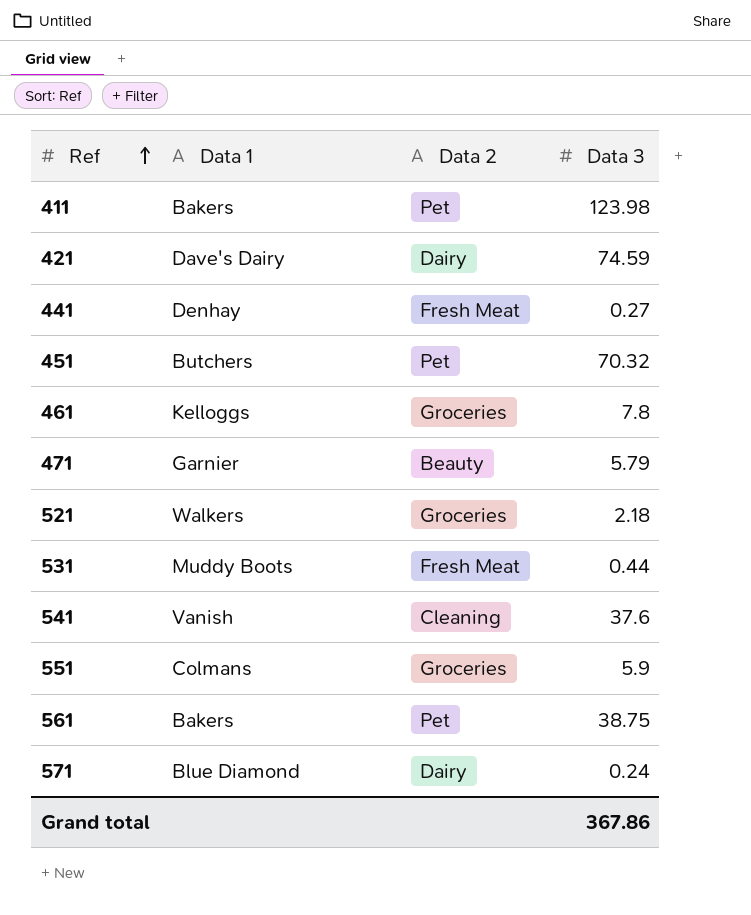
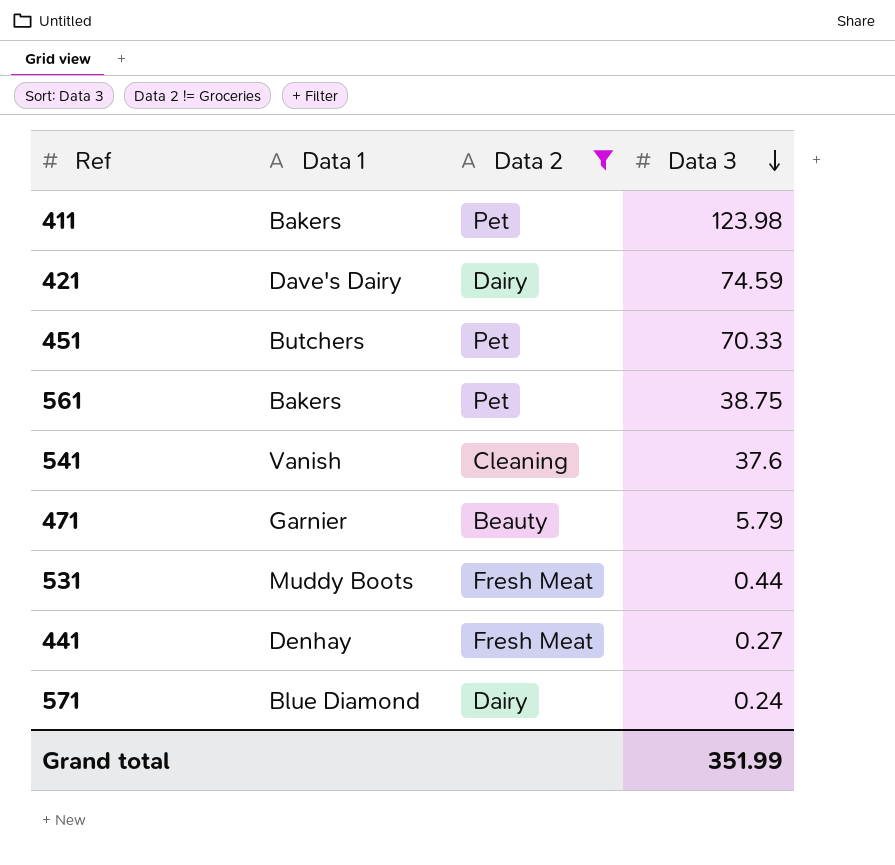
filter: none -> Data 2 != Groceries
row order: Ref ascending -> Data 3 descending
451 | Data 3: 70.32 -> 70.33
Grand total | Data 3: 367.86 -> 351.99

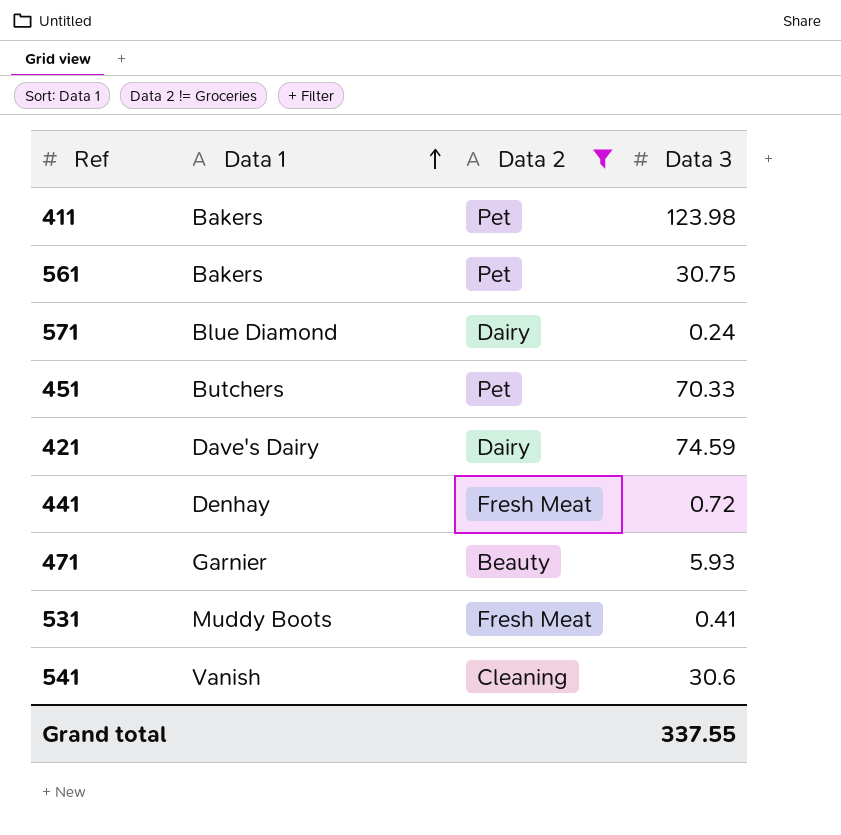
row order: Data 3 descending -> Data 1 ascending
561 | Data 3: 38.75 -> 30.75
441 | Data 3: 0.27 -> 0.72
471 | Data 3: 5.79 -> 5.93
531 | Data 3: 0.44 -> 0.41
541 | Data 3: 37.6 -> 30.6
Grand total | Data 3: 351.99 -> 337.55

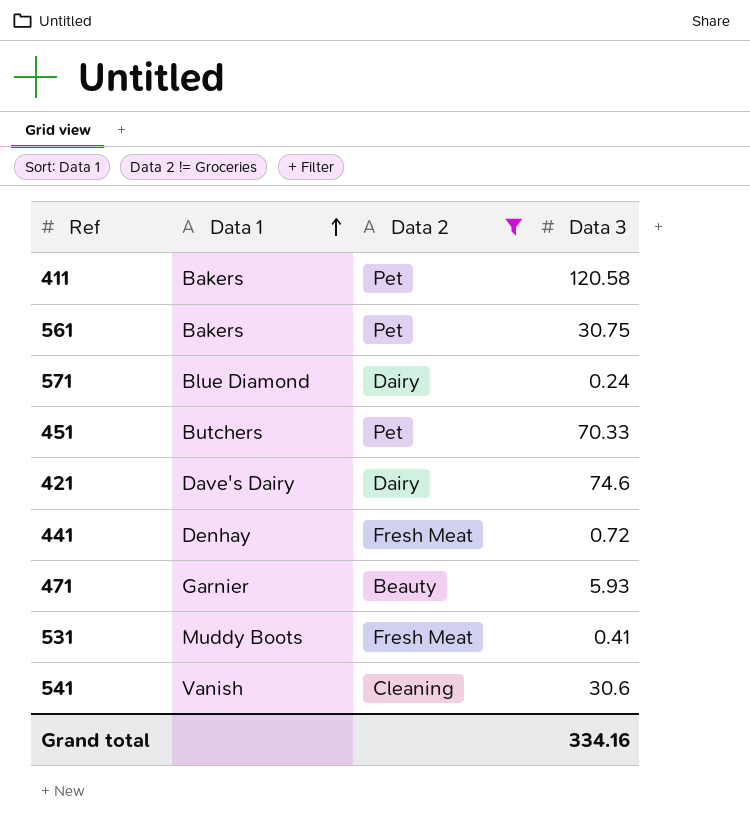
411 | Data 3: 123.98 -> 120.58
421 | Data 3: 74.59 -> 74.6
Grand total | Data 3: 337.55 -> 334.16

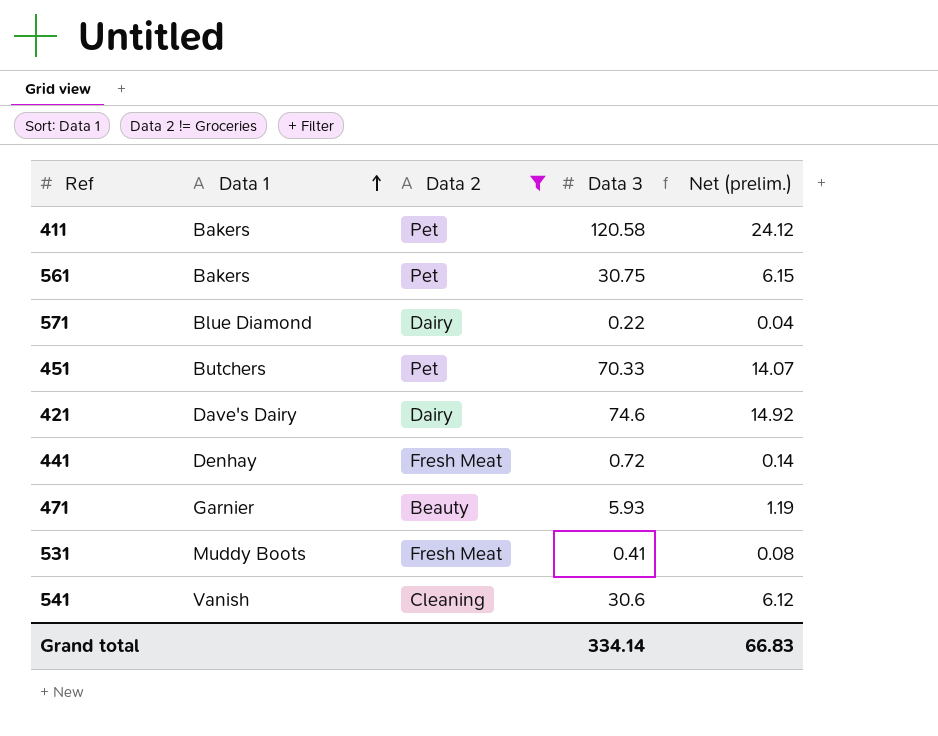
column Net (prelim.) | formula: none -> [Data 3] * 0.2
571 | Data 3: 0.24 -> 0.22
Grand total | Data 3: 334.16 -> 334.14

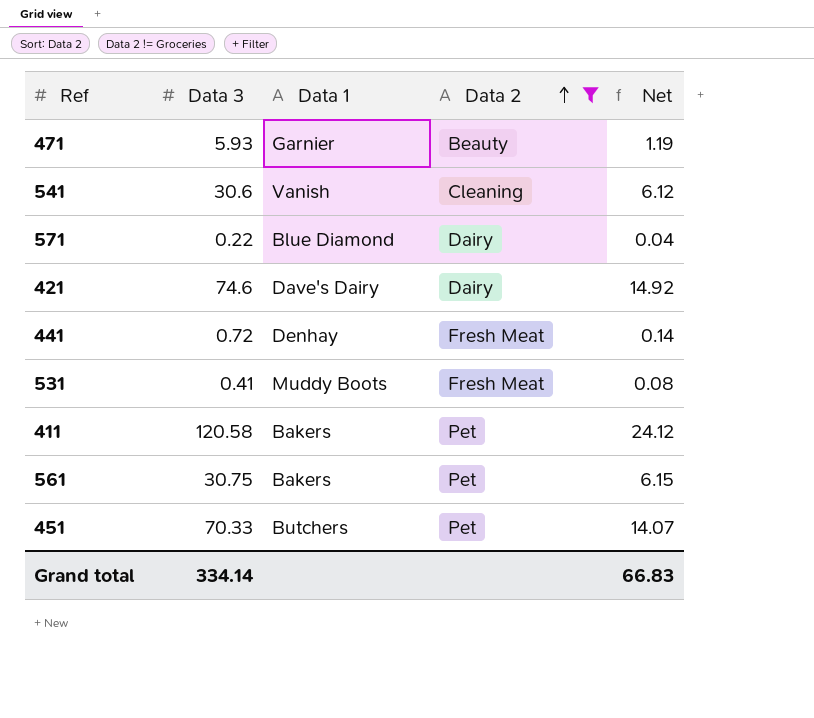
row order: Data 1 ascending -> Data 2 ascending
column Data 3 | position: 4 -> 2
column name: Net (prelim.) -> Net

